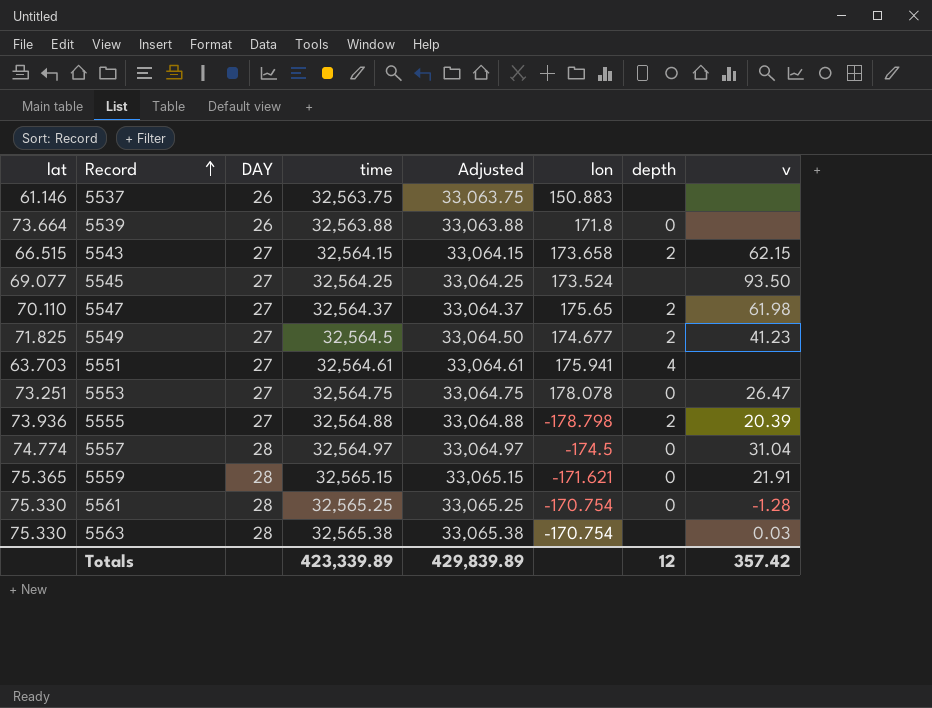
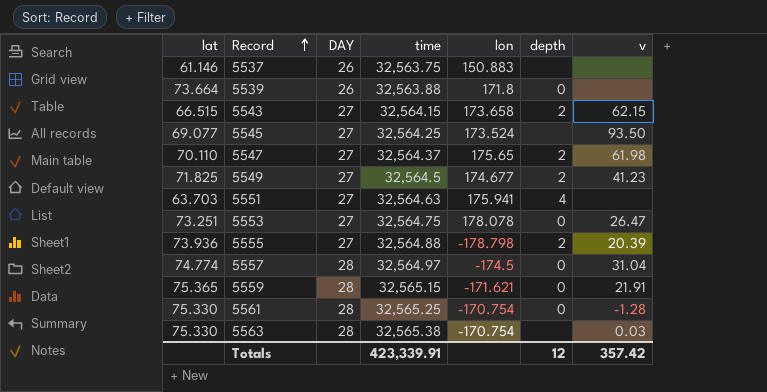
column Adjusted | formula: [time] + 500 -> none
5551 | time: 32,564.61 -> 32,564.63
Totals | time: 423,339.89 -> 423,339.91

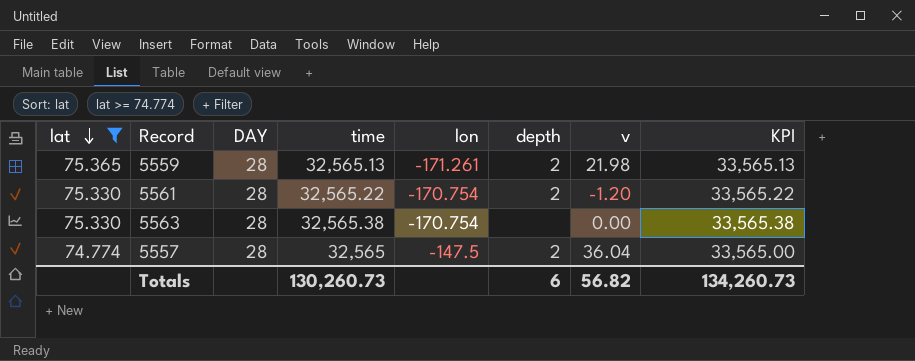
filter: none -> lat >= 74.774
row order: Record ascending -> lat descending
column KPI | formula: none -> [time] + 1000
5559 | time: 32,565.15 -> 32,565.13
5559 | lon: -171.621 -> -171.261
5559 | depth: 0 -> 2
5559 | v: 21.91 -> 21.98
5561 | time: 32,565.25 -> 32,565.22
5561 | depth: 0 -> 2
5561 | v: -1.28 -> -1.20
5563 | v: 0.03 -> 0.00
5557 | time: 32,564.97 -> 32,565
5557 | lon: -174.5 -> -147.5
5557 | depth: 0 -> 2
5557 | v: 31.04 -> 36.04
Totals | time: 423,339.91 -> 130,260.73
Totals | depth: 12 -> 6
Totals | v: 357.42 -> 56.82

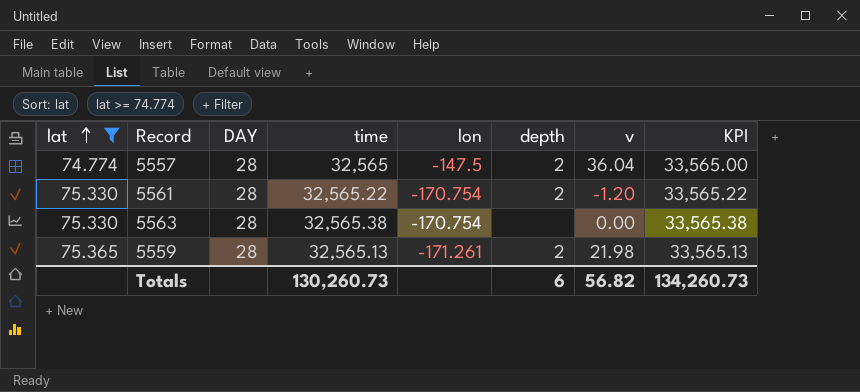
row order: lat descending -> lat ascending

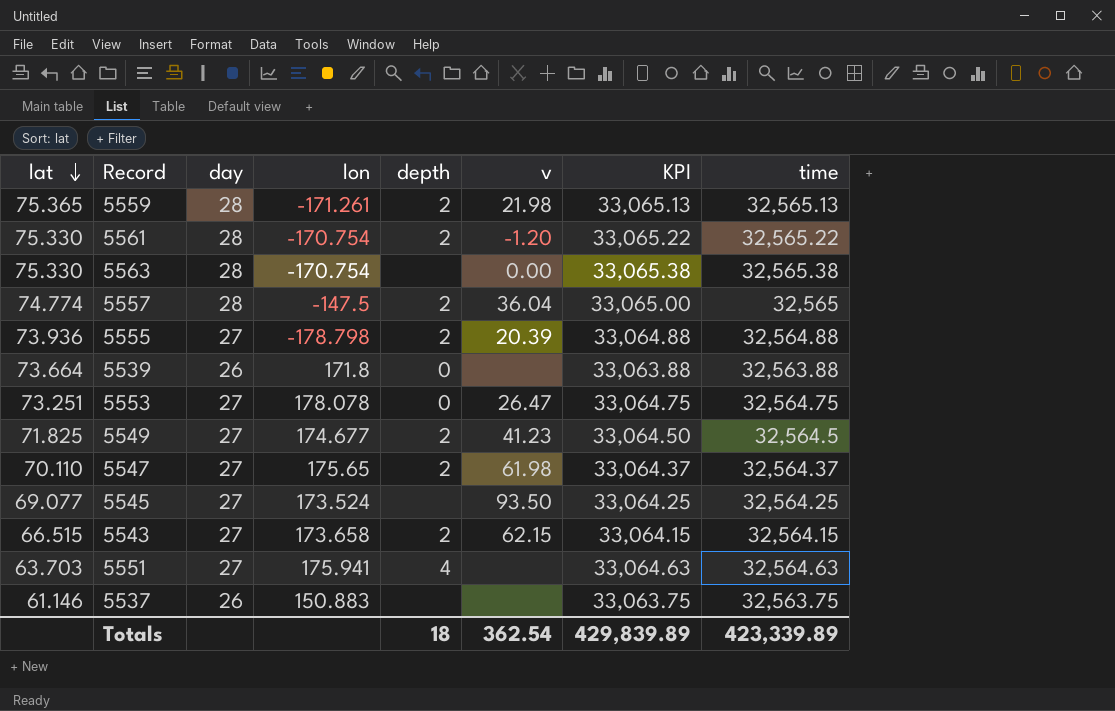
filter: lat >= 74.774 -> none
row order: lat ascending -> lat descending
column name: DAY -> day
column KPI | formula: [time] + 1000 -> [time] + 500
column time | position: 4 -> 8
Totals | depth: 6 -> 18
Totals | v: 56.82 -> 362.54
Totals | KPI: 134,260.73 -> 429,839.89
Totals | time: 130,260.73 -> 423,339.89

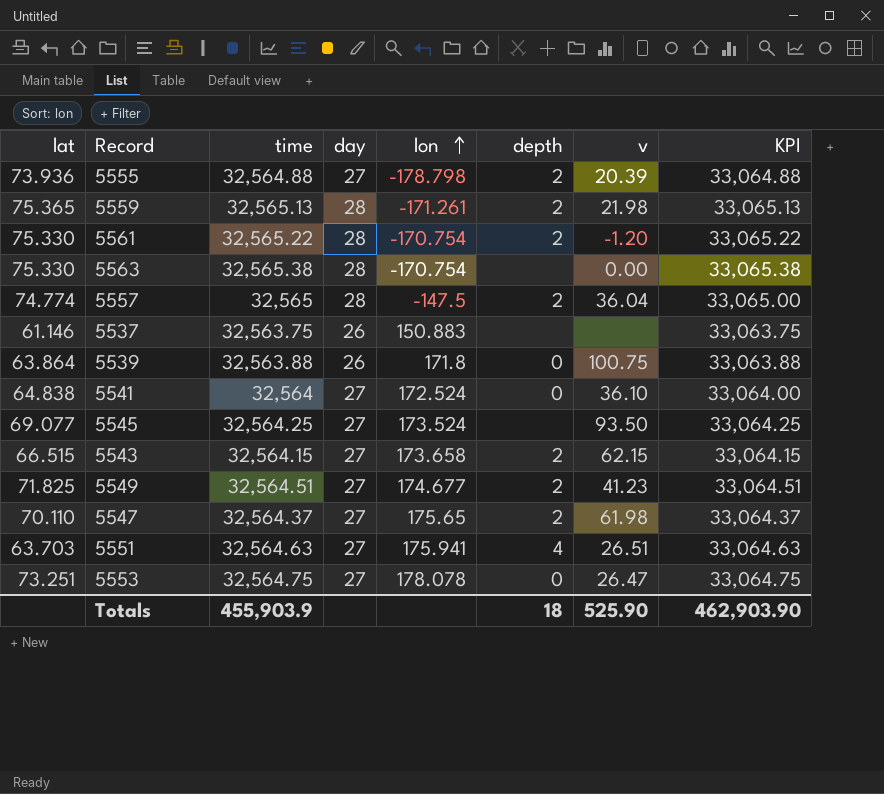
row order: lat descending -> lon ascending
column time | position: 8 -> 3
5539 | lat: 73.664 -> 63.864
5539 | v: none -> 100.75
row 5541: none -> 64.838 | 32,564 | 27 | 172.524 | 0 | 36.10 | 33,064.00
5549 | time: 32,564.5 -> 32,564.51
5549 | KPI: 33,064.50 -> 33,064.51
5551 | v: none -> 26.51
Totals | time: 423,339.89 -> 455,903.9
Totals | v: 362.54 -> 525.90
Totals | KPI: 429,839.89 -> 462,903.90

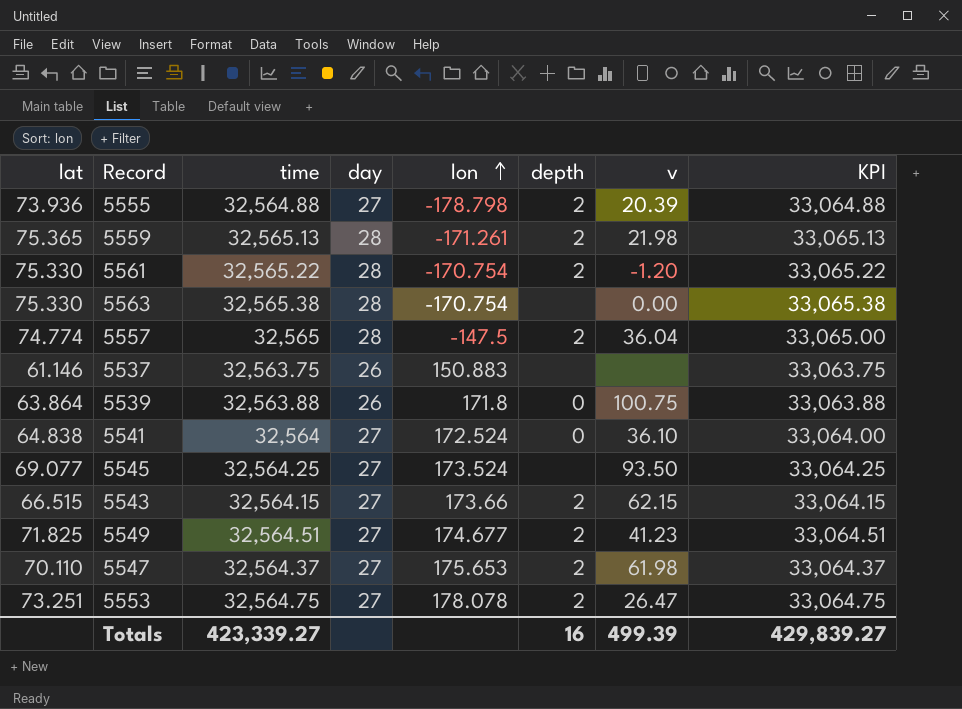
row 5551: 63.703 | 32,564.63 | 27 | 175.941 | 4 | 26.51 | 33,064.63 -> none
5543 | lon: 173.658 -> 173.66
5547 | lon: 175.65 -> 175.653
5553 | depth: 0 -> 2
Totals | time: 455,903.9 -> 423,339.27
Totals | depth: 18 -> 16
Totals | v: 525.90 -> 499.39
Totals | KPI: 462,903.90 -> 429,839.27

